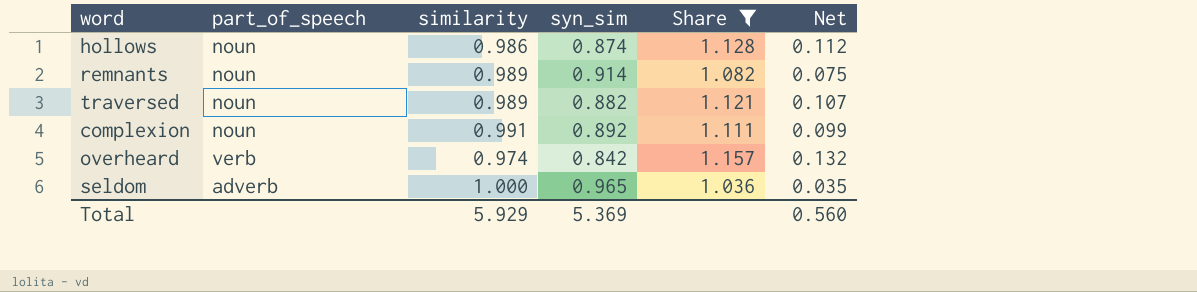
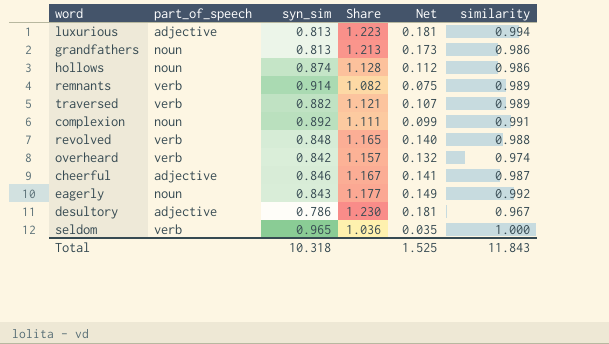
filter: Share <= 1.157 -> none
column similarity | position: 3 -> 6
remnants | part_of_speech: noun -> verb
traversed | part_of_speech: noun -> verb
seldom | part_of_speech: adverb -> verb
Total | syn_sim: 5.369 -> 10.318
Total | Net: 0.560 -> 1.525
Total | similarity: 5.929 -> 11.843

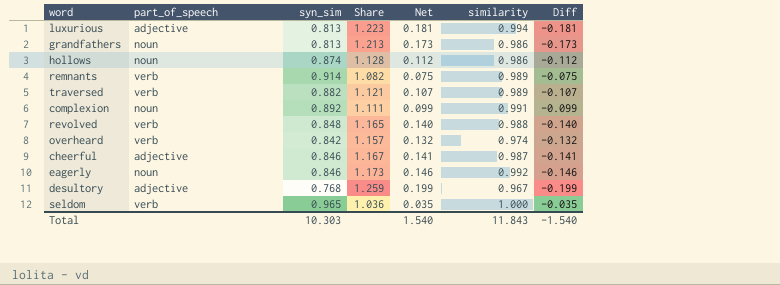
column Diff | formula: none -> [syn_sim] - [similarity]
eagerly | syn_sim: 0.843 -> 0.846
eagerly | Share: 1.177 -> 1.173
eagerly | Net: 0.149 -> 0.146
desultory | syn_sim: 0.786 -> 0.768
desultory | Share: 1.230 -> 1.259
desultory | Net: 0.181 -> 0.199
Total | syn_sim: 10.318 -> 10.303
Total | Net: 1.525 -> 1.540

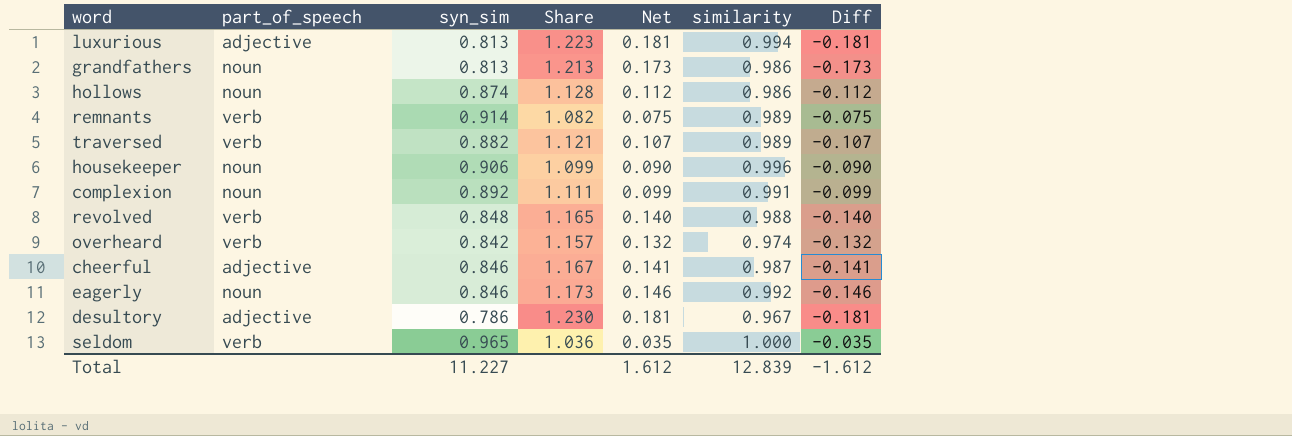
row housekeeper: none -> noun | 0.906 | 1.099 | 0.090 | 0.996 | -0.090
desultory | syn_sim: 0.768 -> 0.786
desultory | Share: 1.259 -> 1.230
desultory | Net: 0.199 -> 0.181
desultory | Diff: -0.199 -> -0.181
Total | syn_sim: 10.303 -> 11.227
Total | Net: 1.540 -> 1.612
Total | similarity: 11.843 -> 12.839
Total | Diff: -1.540 -> -1.612

